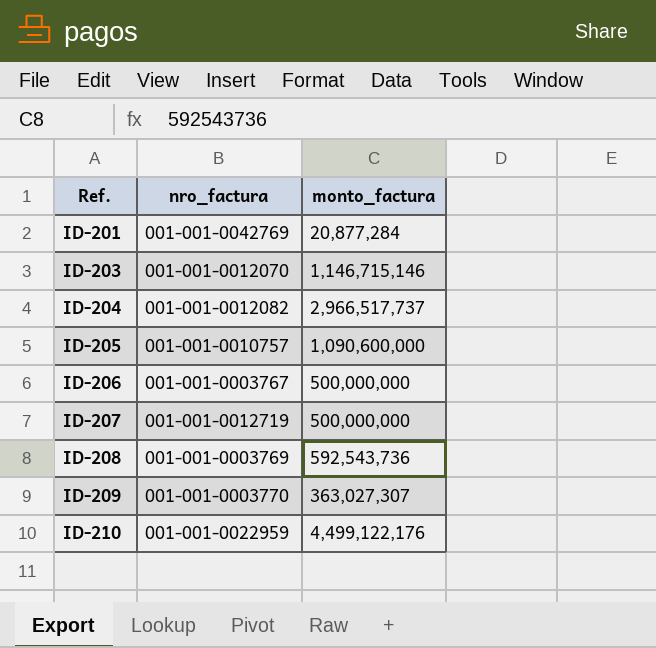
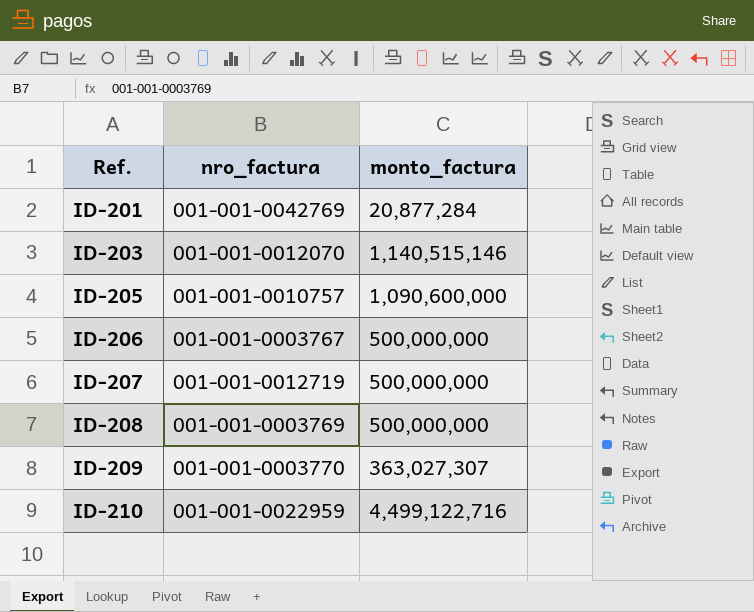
row ID-204: 001-001-0012082 | 2,966,517,737 -> none
ID-203 | monto_factura: 1,146,715,146 -> 1,140,515,146
ID-208 | monto_factura: 592,543,736 -> 500,000,000
ID-210 | monto_factura: 4,499,122,176 -> 4,499,122,716

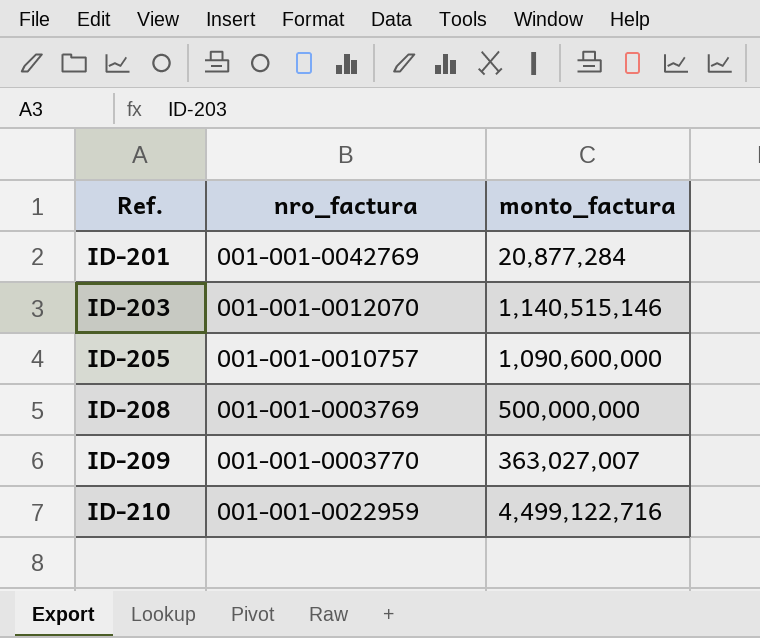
row ID-206: 001-001-0003767 | 500,000,000 -> none
row ID-207: 001-001-0012719 | 500,000,000 -> none
ID-209 | monto_factura: 363,027,307 -> 363,027,007

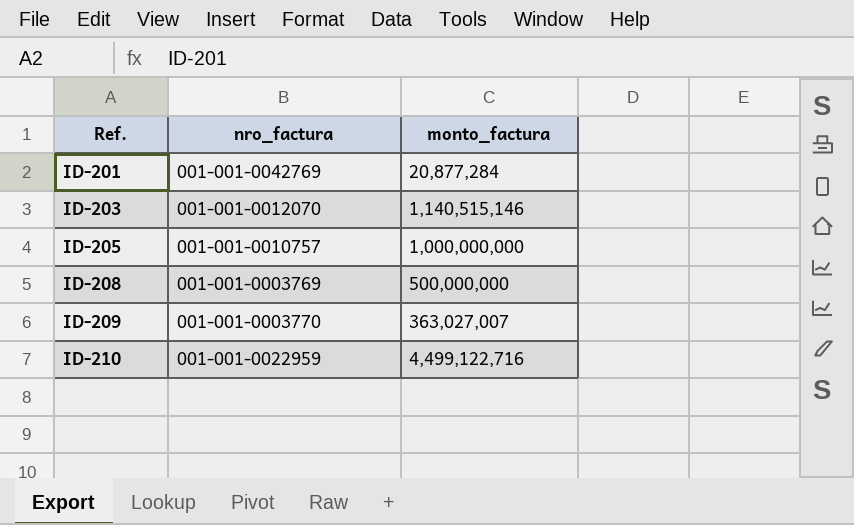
ID-205 | monto_factura: 1,090,600,000 -> 1,000,000,000

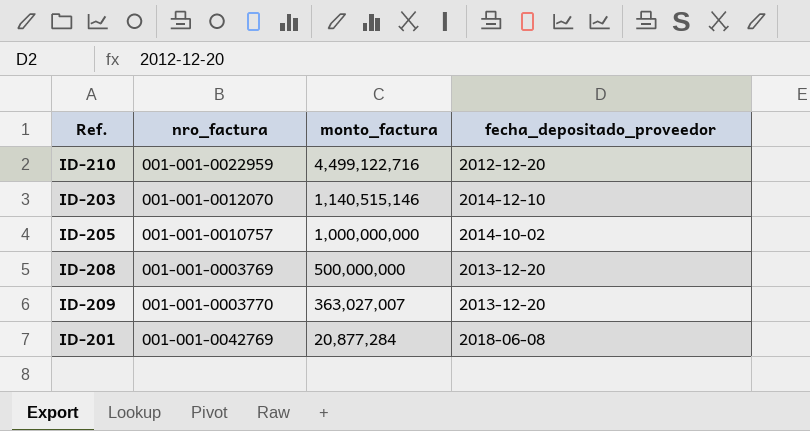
row order: Ref. ascending -> monto_factura descending
column fecha_depositado_proveedor | position: none -> 4

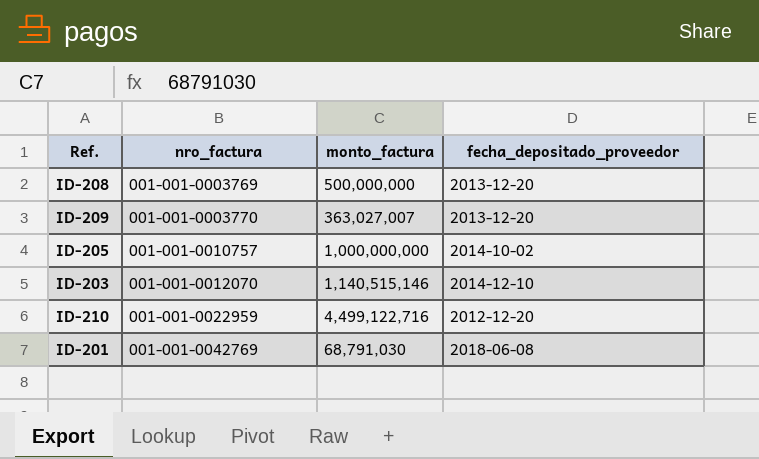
row order: monto_factura descending -> nro_factura ascending
ID-201 | monto_factura: 20,877,284 -> 68,791,030

